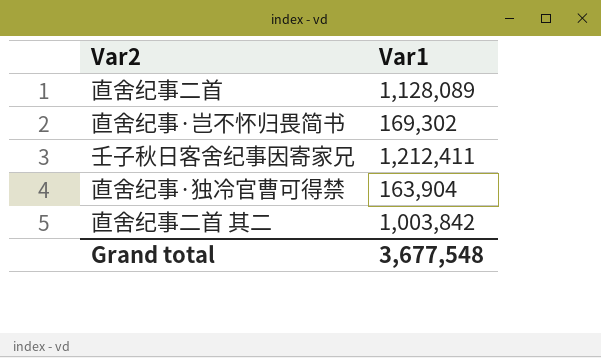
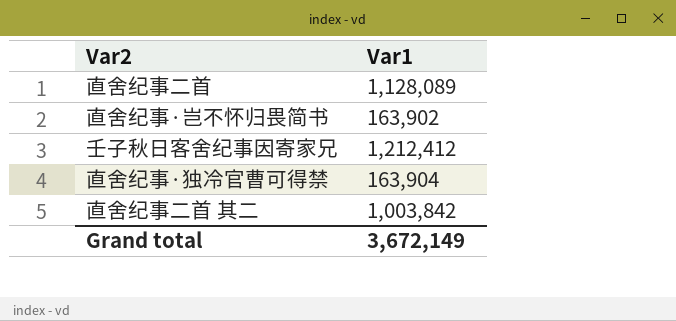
直舍纪事·岂不怀归畏简书 | Var1: 169,302 -> 163,902
壬子秋日客舍纪事因寄家兄 | Var1: 1,212,411 -> 1,212,412
Grand total | Var1: 3,677,548 -> 3,672,149

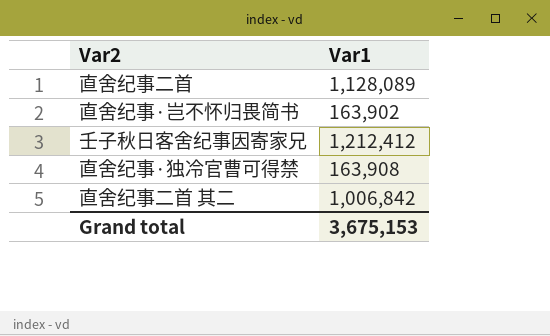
直舍纪事·独冷官曹可得禁 | Var1: 163,904 -> 163,908
直舍纪事二首 其二 | Var1: 1,003,842 -> 1,006,842
Grand total | Var1: 3,672,149 -> 3,675,153

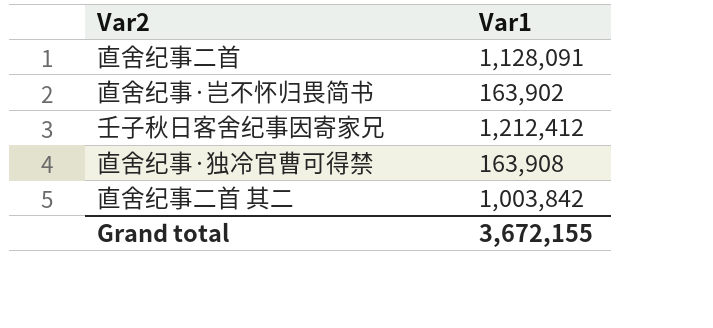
直舍纪事二首 | Var1: 1,128,089 -> 1,128,091
直舍纪事二首 其二 | Var1: 1,006,842 -> 1,003,842
Grand total | Var1: 3,675,153 -> 3,672,155

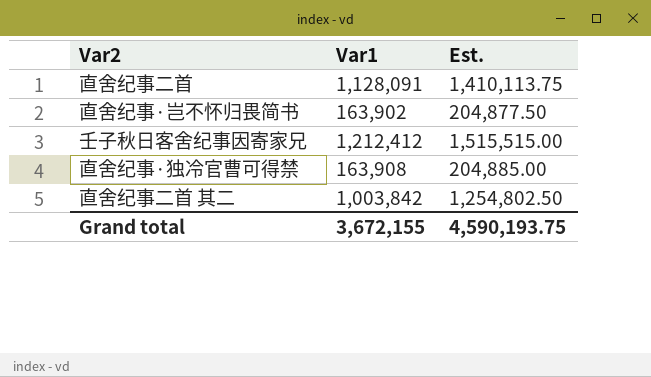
column Est. | formula: none -> [Var1] * 1.25

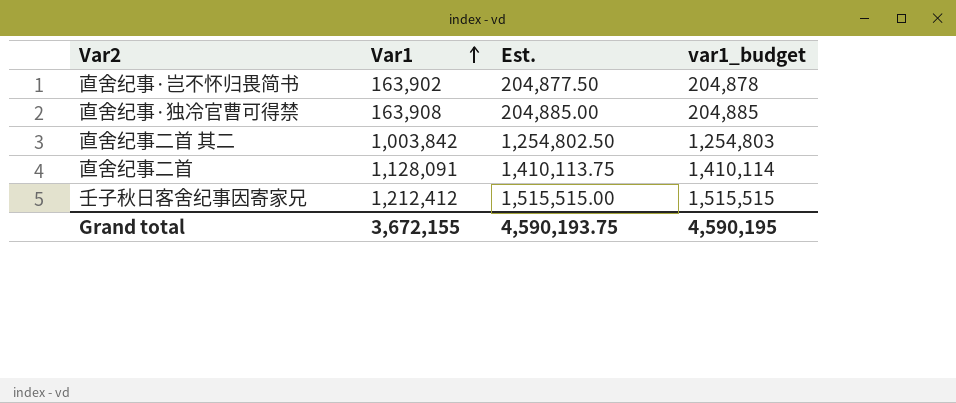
row order: none -> Var1 ascending
column var1_budget | formula: none -> [Var1] * 1.25

